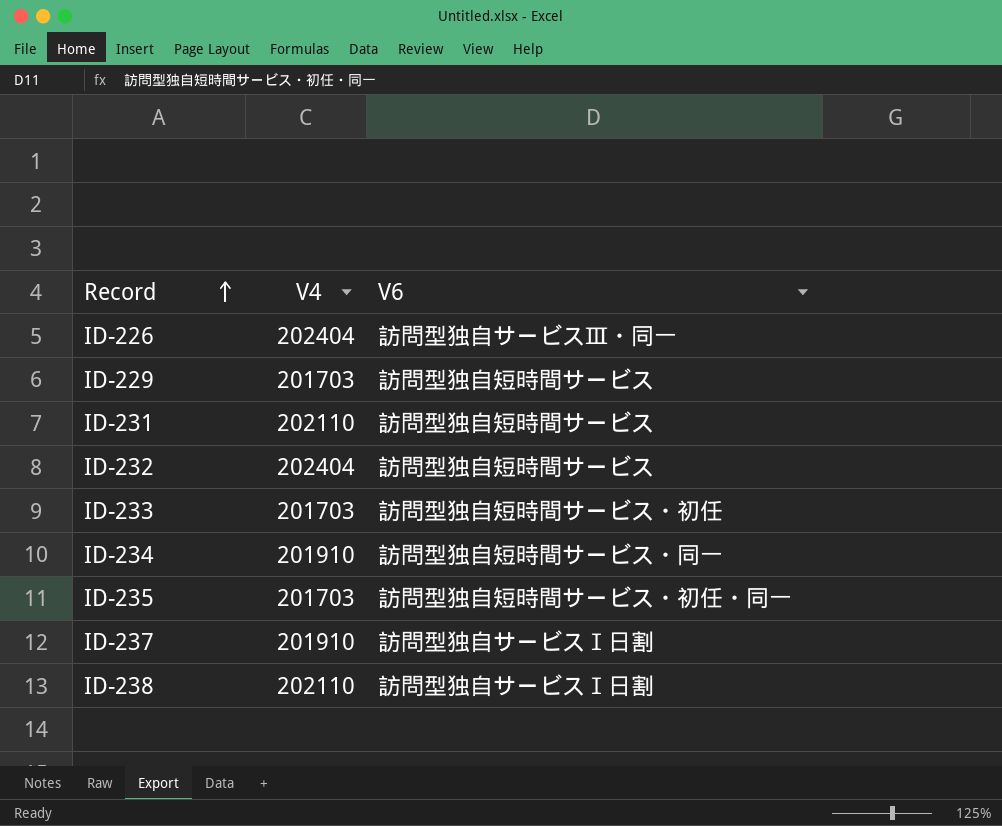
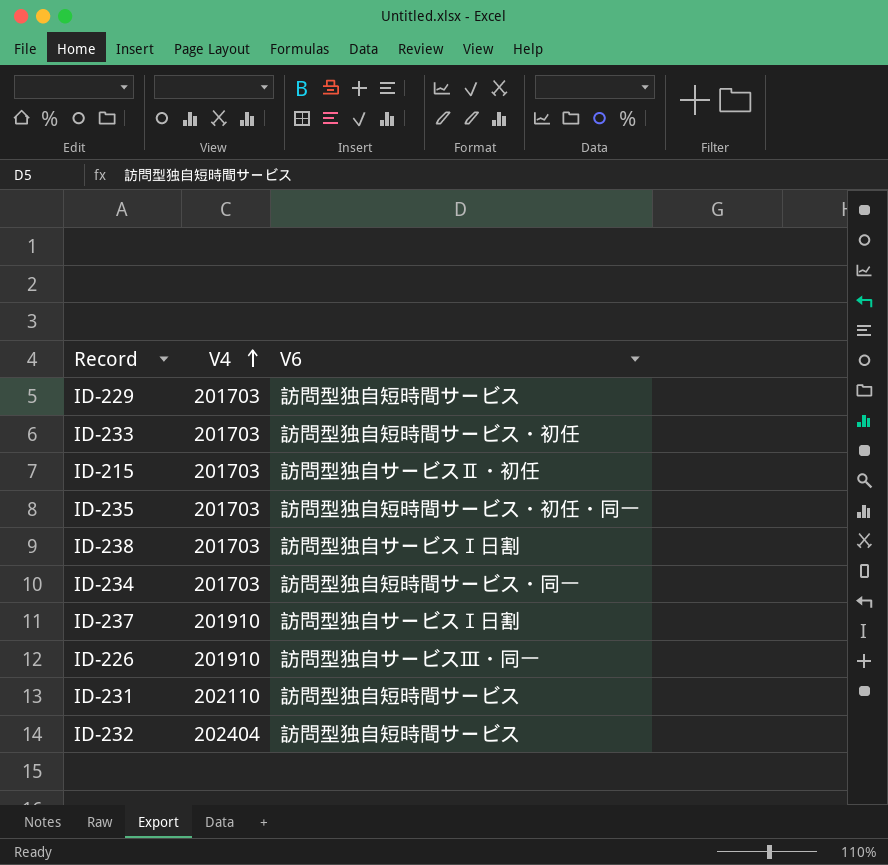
row order: Record ascending -> V4 ascending
row ID-215: none -> 201703 | 訪問型独自サービスⅡ・初任
ID-238 | V4: 202110 -> 201703
ID-234 | V4: 201910 -> 201703
ID-226 | V4: 202404 -> 201910

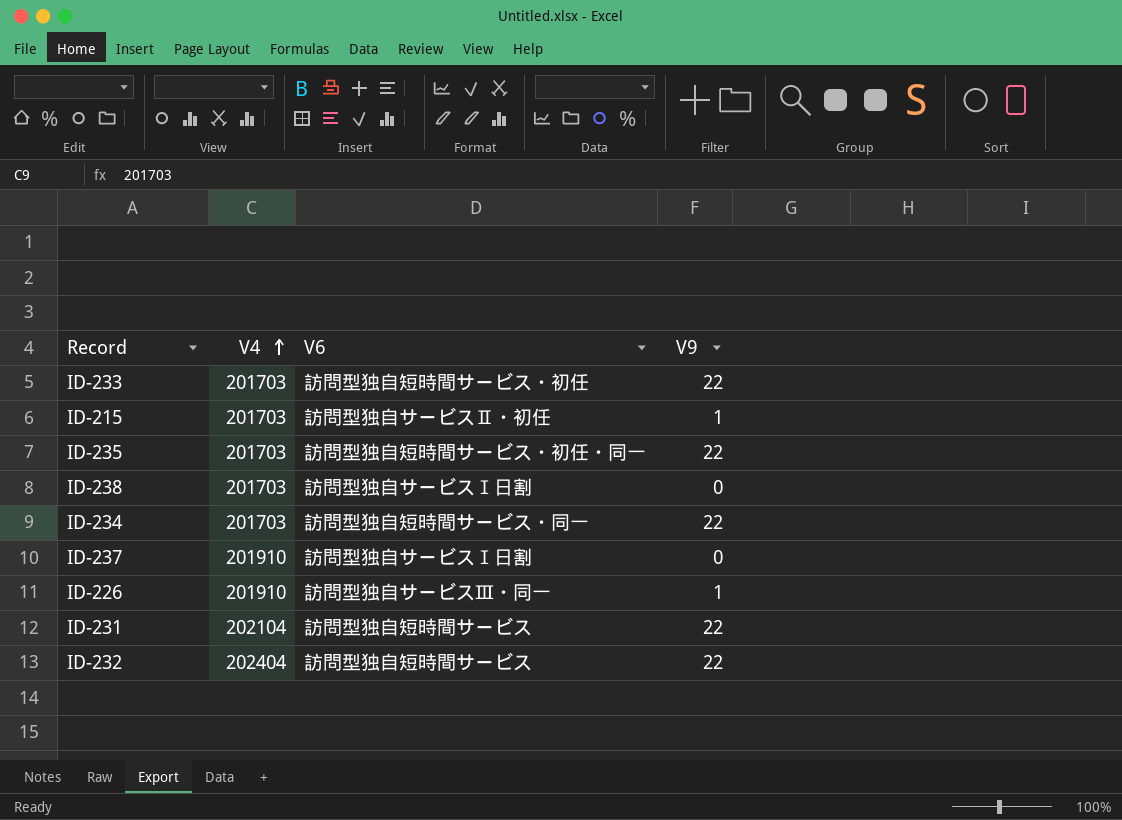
column V9 | position: none -> 4
row ID-229: 201703 | 訪問型独自短時間サービス -> none
ID-231 | V4: 202110 -> 202104

